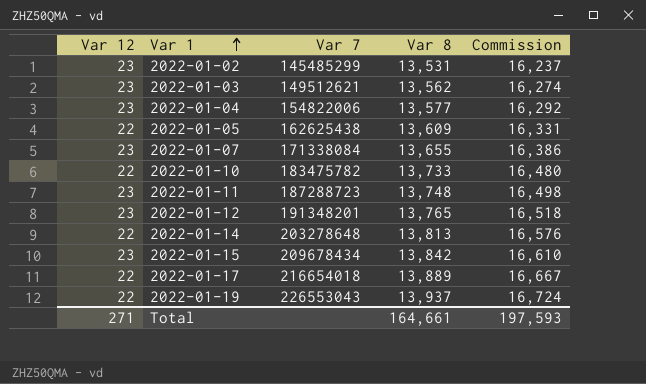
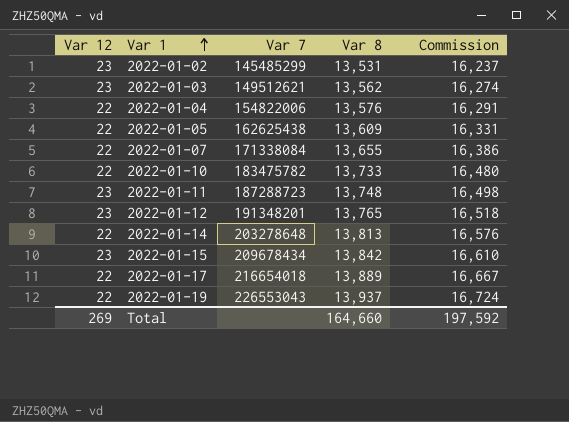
2022-01-04 | Var 12: 23 -> 22
2022-01-04 | Var 8: 13,577 -> 13,576
2022-01-04 | Commission: 16,292 -> 16,291
2022-01-07 | Var 12: 23 -> 22
Total | Var 12: 271 -> 269
Total | Var 8: 164,661 -> 164,660
Total | Commission: 197,593 -> 197,592

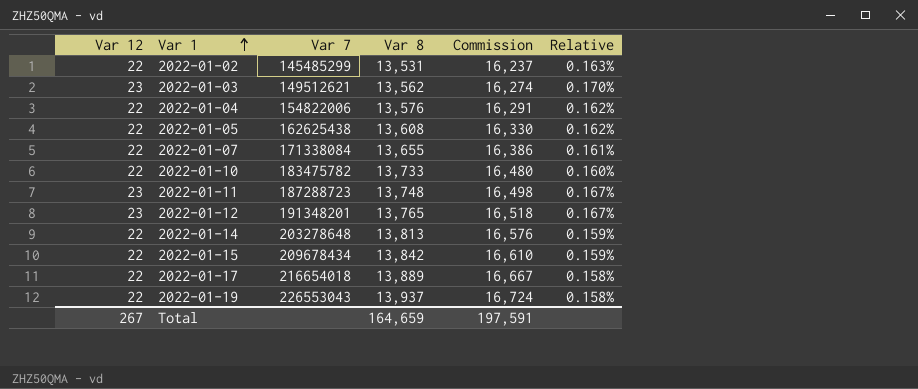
column Relative | formula: none -> [Var 12] / [Var 8]
2022-01-02 | Var 12: 23 -> 22
2022-01-05 | Var 8: 13,609 -> 13,608
2022-01-05 | Commission: 16,331 -> 16,330
2022-01-15 | Var 12: 23 -> 22
Total | Var 12: 269 -> 267
Total | Var 8: 164,660 -> 164,659
Total | Commission: 197,592 -> 197,591

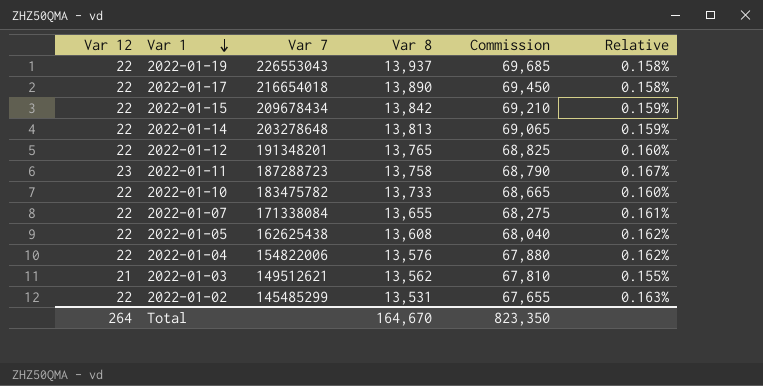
row order: Var 1 ascending -> Var 1 descending
column Commission | formula: [Var 8] * 1.2 -> [Var 8] * 5
2022-01-17 | Var 8: 13,889 -> 13,890
2022-01-12 | Var 12: 23 -> 22
2022-01-12 | Relative: 0.167% -> 0.160%
2022-01-11 | Var 8: 13,748 -> 13,758
2022-01-03 | Var 12: 23 -> 21
2022-01-03 | Relative: 0.170% -> 0.155%
Total | Var 12: 267 -> 264
Total | Var 8: 164,659 -> 164,670
Total | Commission: 197,591 -> 823,350

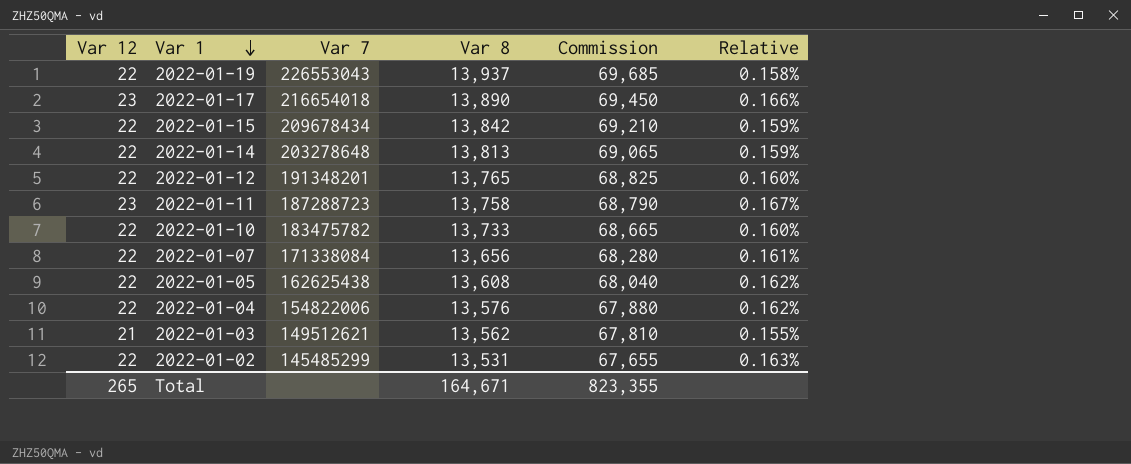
2022-01-17 | Var 12: 22 -> 23
2022-01-17 | Relative: 0.158% -> 0.166%
2022-01-07 | Var 8: 13,655 -> 13,656
2022-01-07 | Commission: 68,275 -> 68,280
Total | Var 12: 264 -> 265
Total | Var 8: 164,670 -> 164,671
Total | Commission: 823,350 -> 823,355

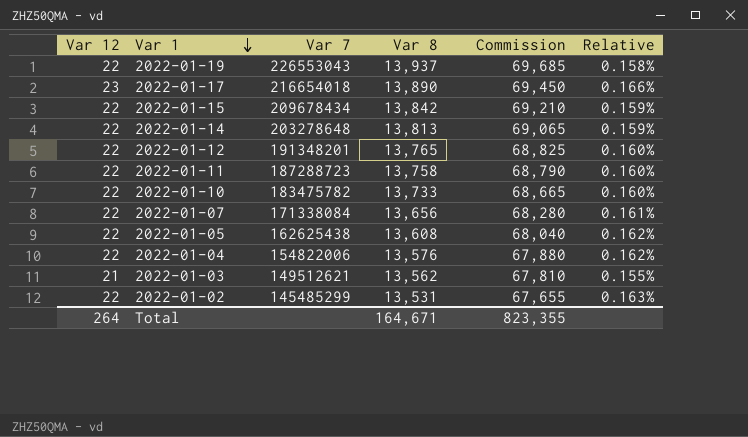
2022-01-11 | Var 12: 23 -> 22
2022-01-11 | Relative: 0.167% -> 0.160%
Total | Var 12: 265 -> 264

